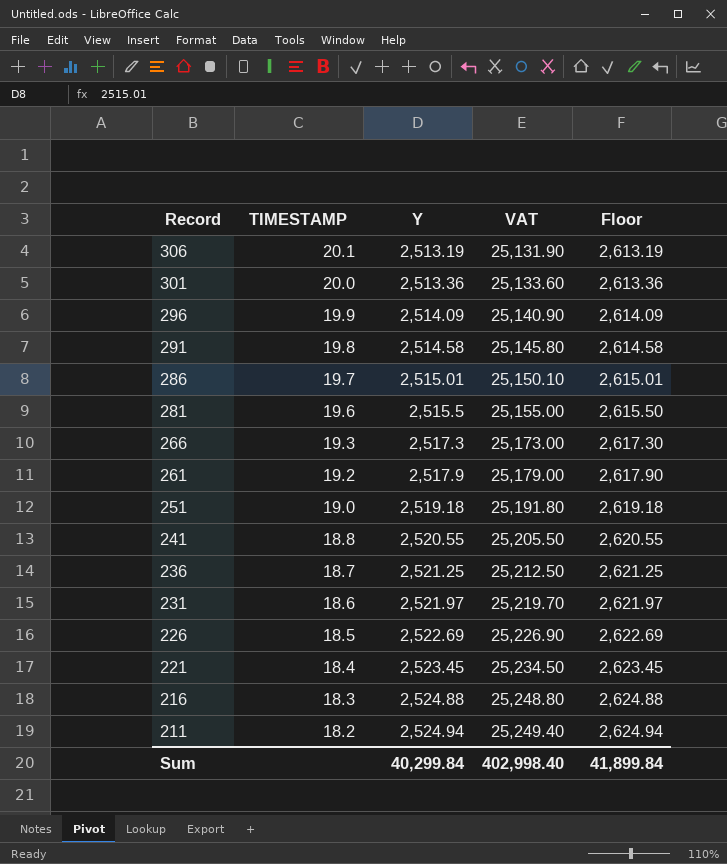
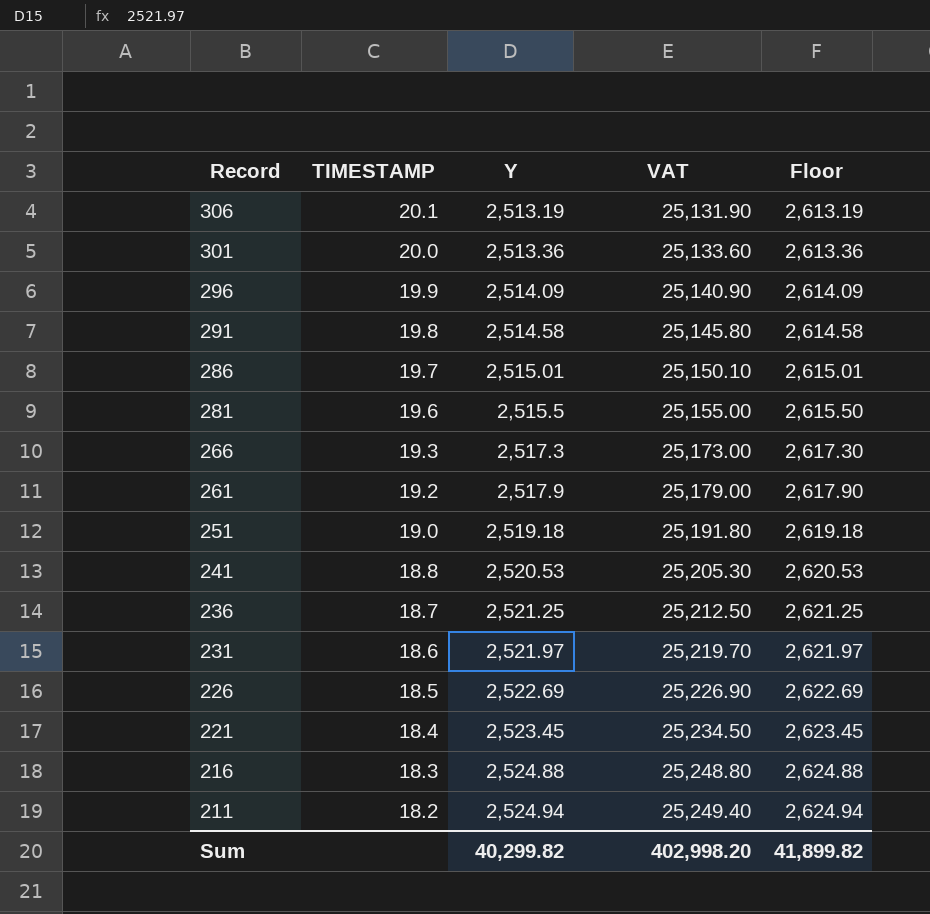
241 | Y: 2,520.55 -> 2,520.53
241 | VAT: 25,205.50 -> 25,205.30
241 | Floor: 2,620.55 -> 2,620.53
Sum | Y: 40,299.84 -> 40,299.82
Sum | VAT: 402,998.40 -> 402,998.20
Sum | Floor: 41,899.84 -> 41,899.82

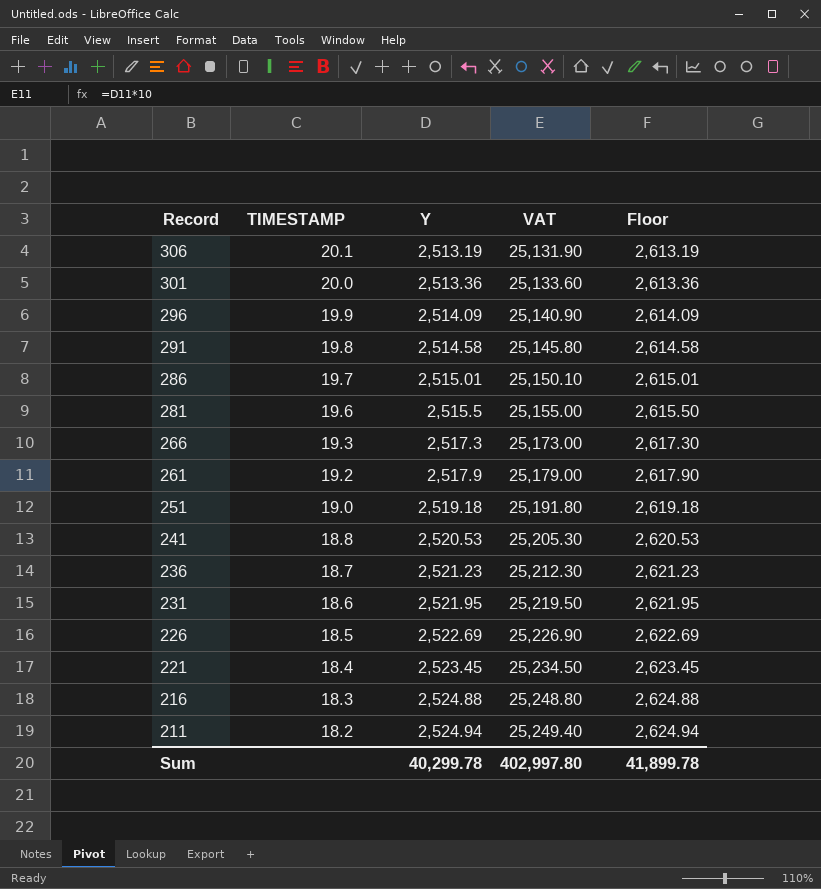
236 | Y: 2,521.25 -> 2,521.23
236 | VAT: 25,212.50 -> 25,212.30
236 | Floor: 2,621.25 -> 2,621.23
231 | Y: 2,521.97 -> 2,521.95
231 | VAT: 25,219.70 -> 25,219.50
231 | Floor: 2,621.97 -> 2,621.95
Sum | Y: 40,299.82 -> 40,299.78
Sum | VAT: 402,998.20 -> 402,997.80
Sum | Floor: 41,899.82 -> 41,899.78

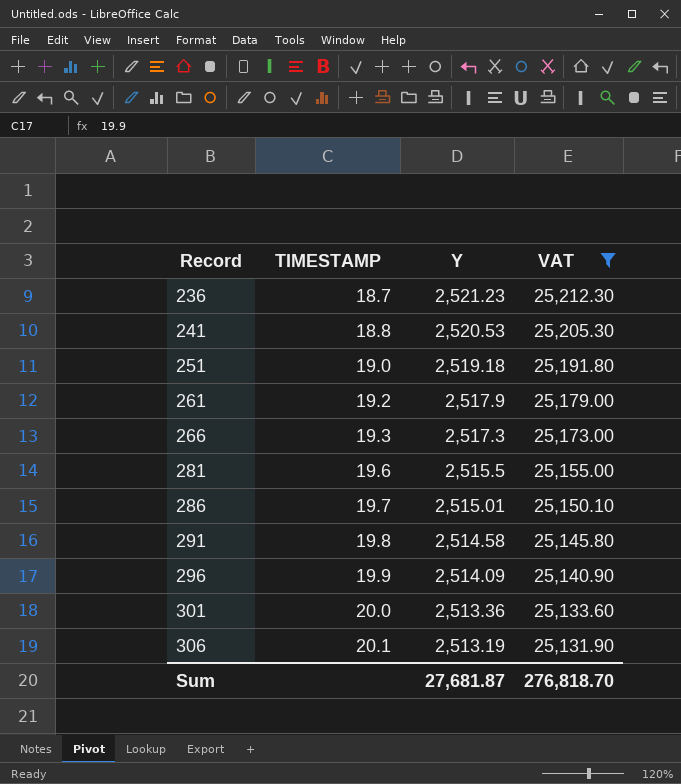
filter: none -> VAT <= 25,212.30
row order: Record descending -> Record ascending
column Floor | formula: [Y] + 100 -> none
Sum | Y: 40,299.78 -> 27,681.87
Sum | VAT: 402,997.80 -> 276,818.70

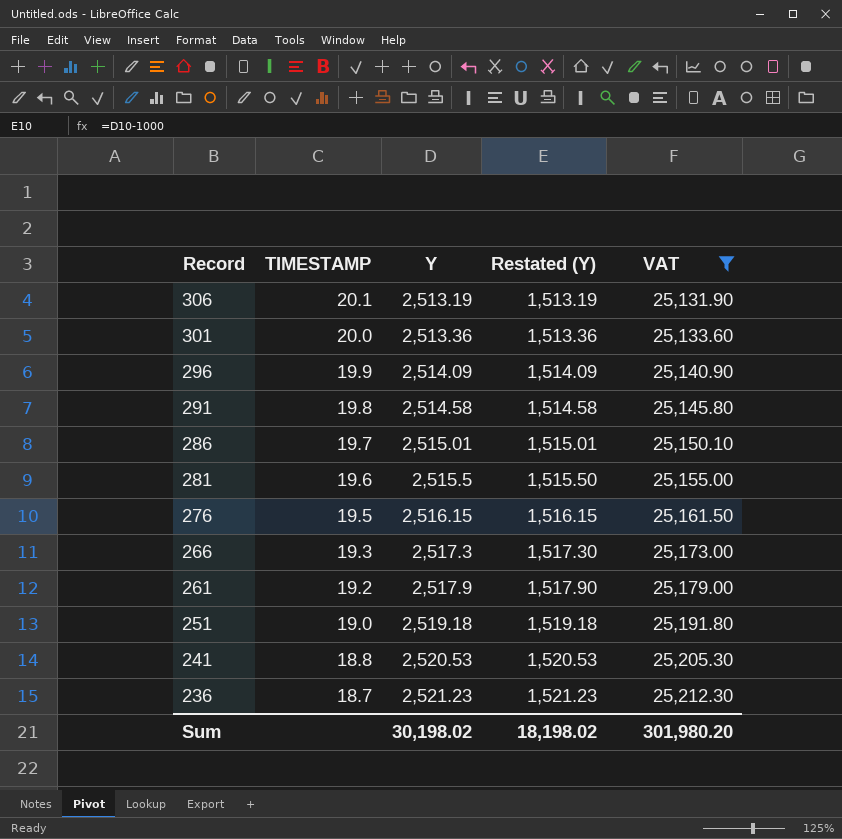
row order: Record ascending -> Record descending
column Restated (Y) | formula: none -> [Y] - 1000
row 276: none -> 19.5 | 2,516.15 | 1,516.15 | 25,161.50
Sum | Y: 27,681.87 -> 30,198.02
Sum | VAT: 276,818.70 -> 301,980.20

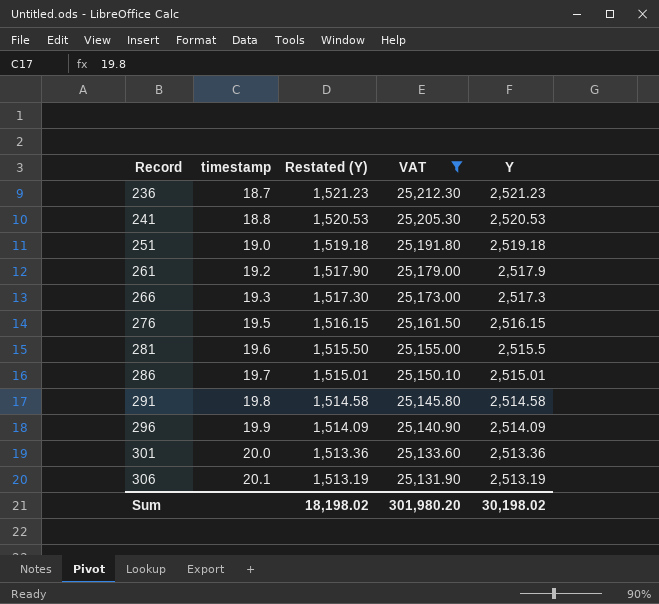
row order: Record descending -> Record ascending
column name: TIMESTAMP -> timestamp
column Y | position: 3 -> 5

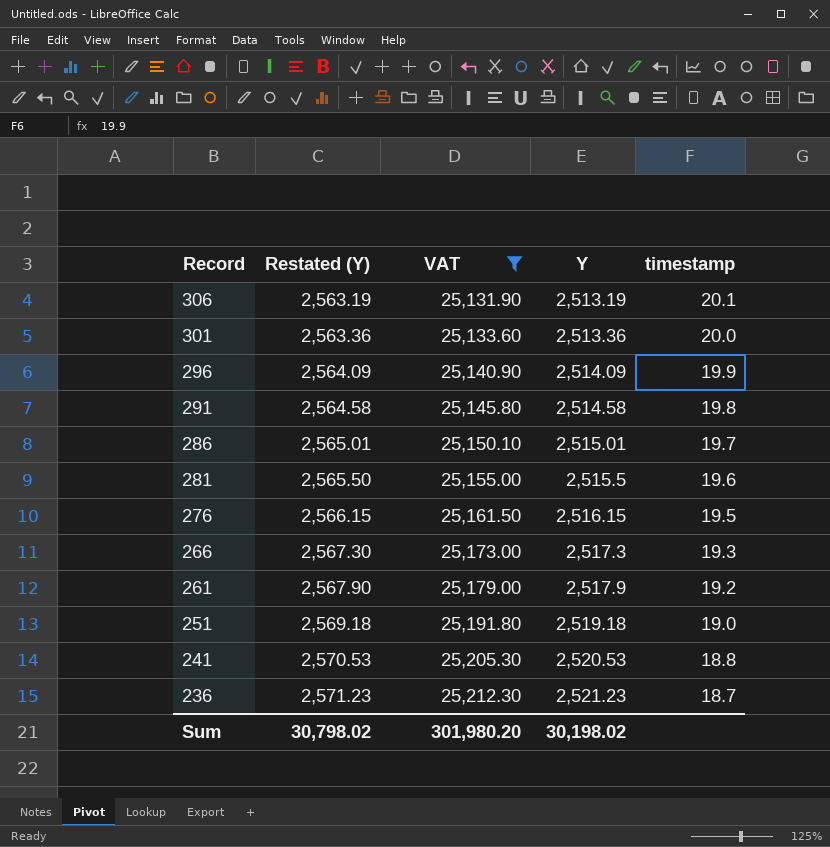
row order: Record ascending -> Record descending
column Restated (Y) | formula: [Y] - 1000 -> [Y] + 50
column timestamp | position: 2 -> 5
Sum | Restated (Y): 18,198.02 -> 30,798.02

